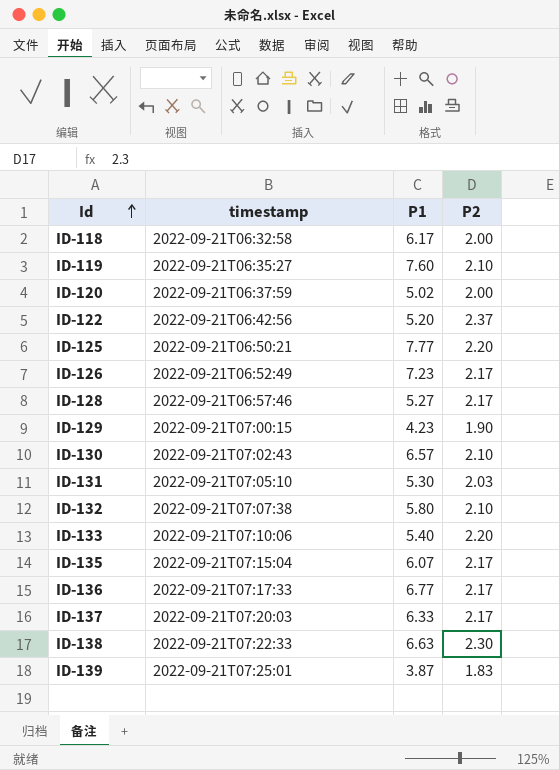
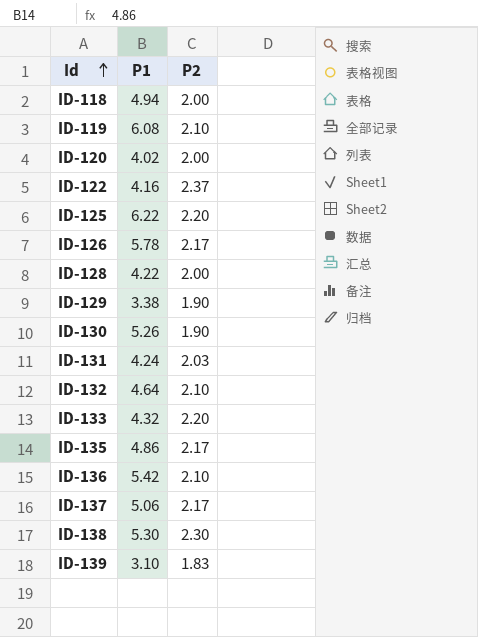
column timestamp | position: 2 -> none
ID-118 | P1: 6.17 -> 4.94
ID-119 | P1: 7.60 -> 6.08
ID-120 | P1: 5.02 -> 4.02
ID-122 | P1: 5.20 -> 4.16
ID-125 | P1: 7.77 -> 6.22
ID-126 | P1: 7.23 -> 5.78
ID-128 | P1: 5.27 -> 4.22
ID-128 | P2: 2.17 -> 2.00
ID-129 | P1: 4.23 -> 3.38
ID-130 | P1: 6.57 -> 5.26
ID-130 | P2: 2.10 -> 1.90
ID-131 | P1: 5.30 -> 4.24
ID-132 | P1: 5.80 -> 4.64
ID-133 | P1: 5.40 -> 4.32
ID-135 | P1: 6.07 -> 4.86
ID-136 | P1: 6.77 -> 5.42
ID-136 | P2: 2.17 -> 2.10
ID-137 | P1: 6.33 -> 5.06
ID-138 | P1: 6.63 -> 5.30
ID-139 | P1: 3.87 -> 3.10

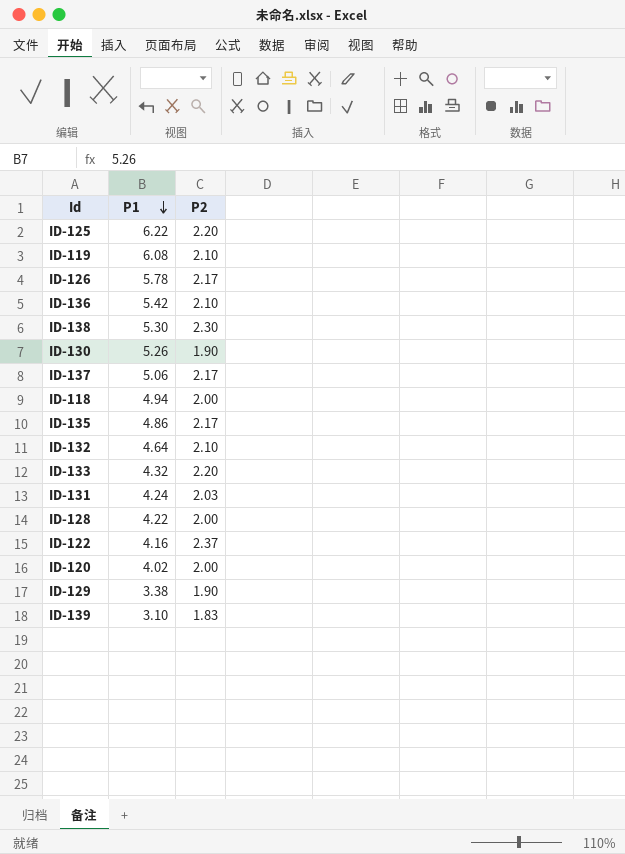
row order: Id ascending -> P1 descending

